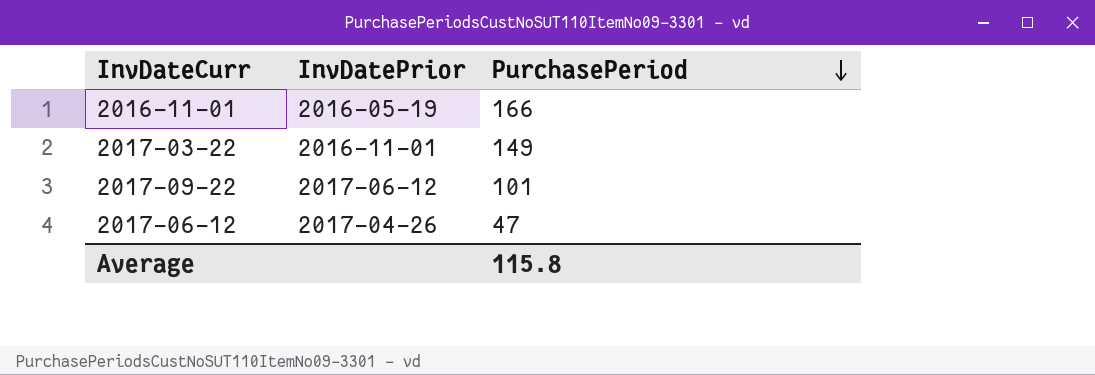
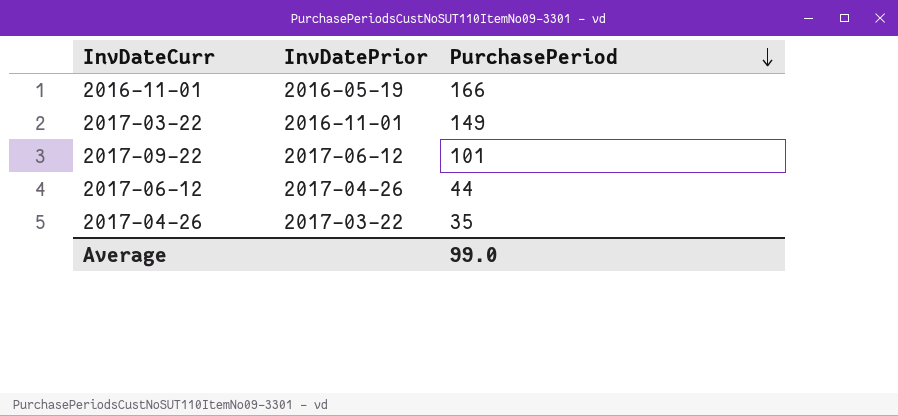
2017-06-12 | PurchasePeriod: 47 -> 44
row 2017-04-26: none -> 2017-03-22 | 35
Average | PurchasePeriod: 115.8 -> 99.0

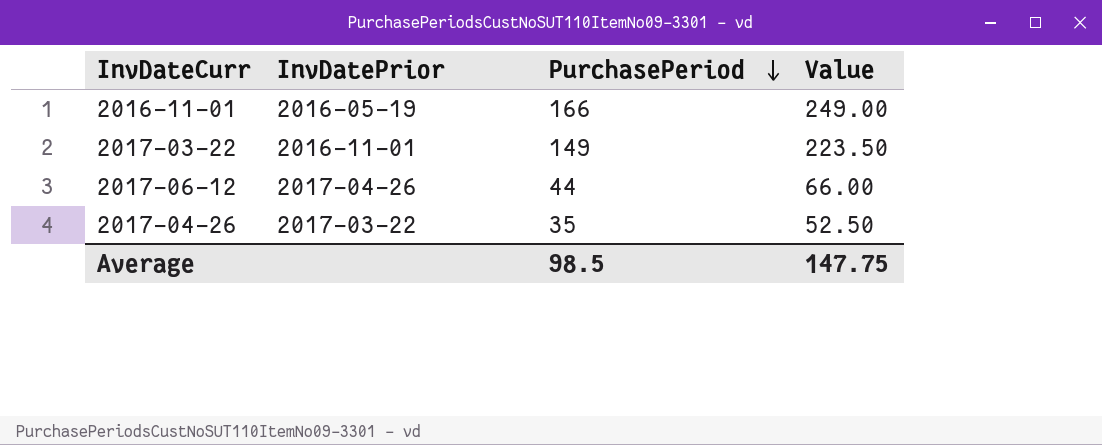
column Value | formula: none -> [PurchasePeriod] * 1.5
row 2017-09-22: 2017-06-12 | 101 -> none
Average | PurchasePeriod: 99.0 -> 98.5

